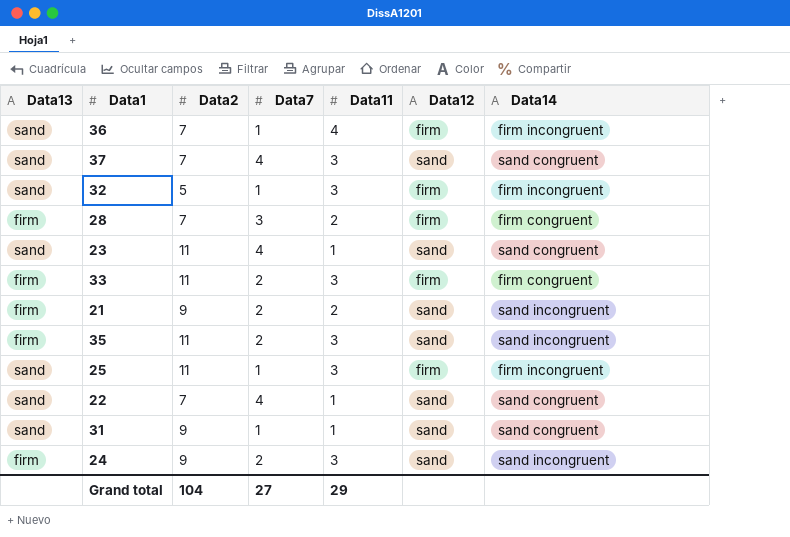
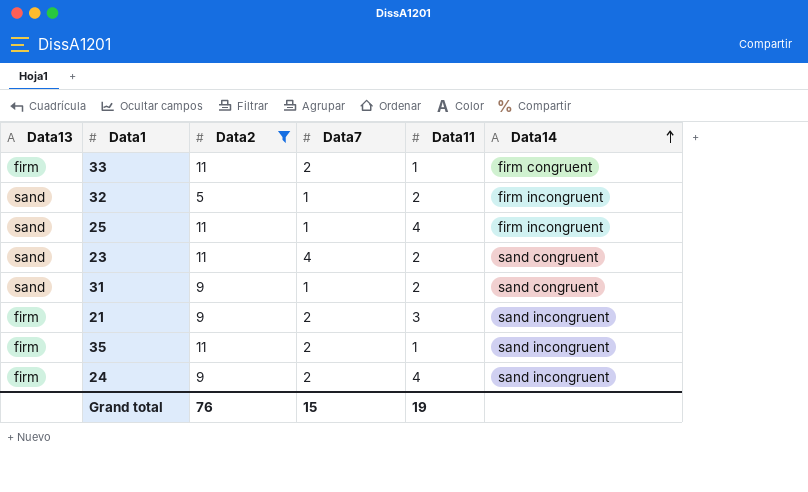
filter: none -> Data2 != 7
row order: none -> Data14 ascending
column Data12 | position: 6 -> none
33 | Data11: 3 -> 1
32 | Data11: 3 -> 2
25 | Data11: 3 -> 4
23 | Data11: 1 -> 2
31 | Data11: 1 -> 2
21 | Data11: 2 -> 3
35 | Data11: 3 -> 1
24 | Data11: 3 -> 4
Grand total | Data2: 104 -> 76
Grand total | Data7: 27 -> 15
Grand total | Data11: 29 -> 19

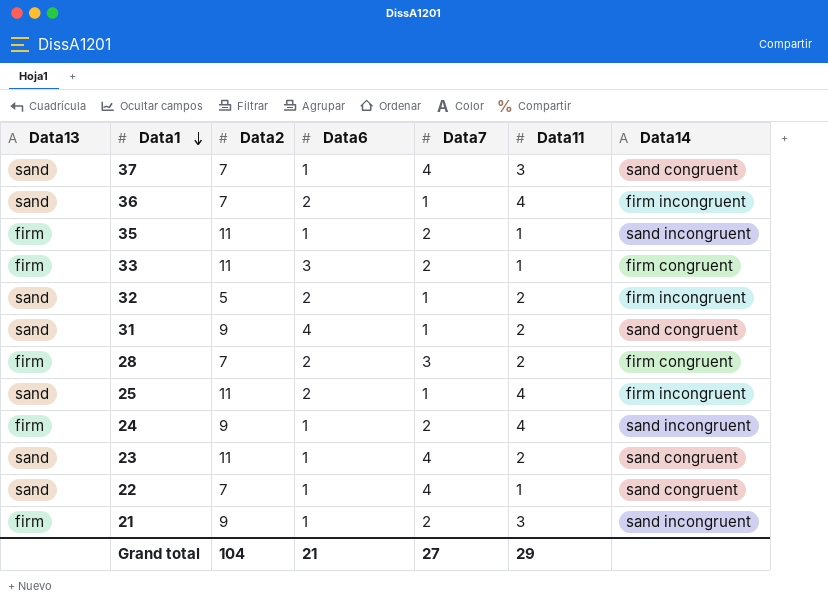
filter: Data2 != 7 -> none
row order: Data14 ascending -> Data1 descending
column Data6 | position: none -> 4
Grand total | Data2: 76 -> 104
Grand total | Data7: 15 -> 27
Grand total | Data11: 19 -> 29

